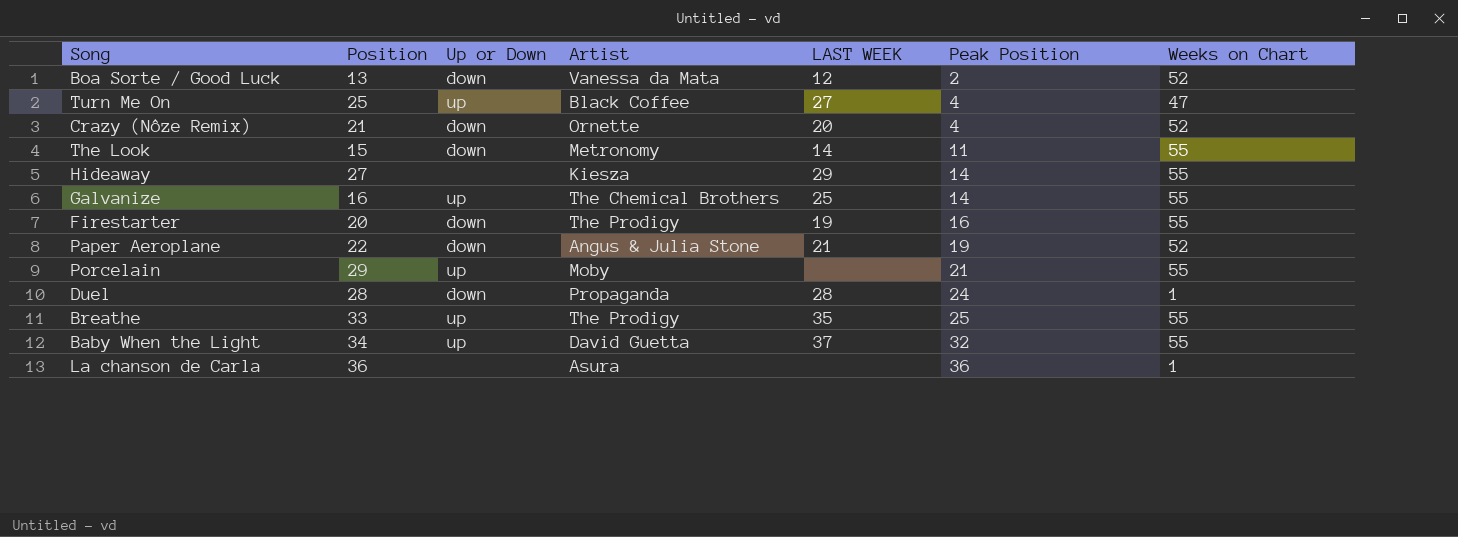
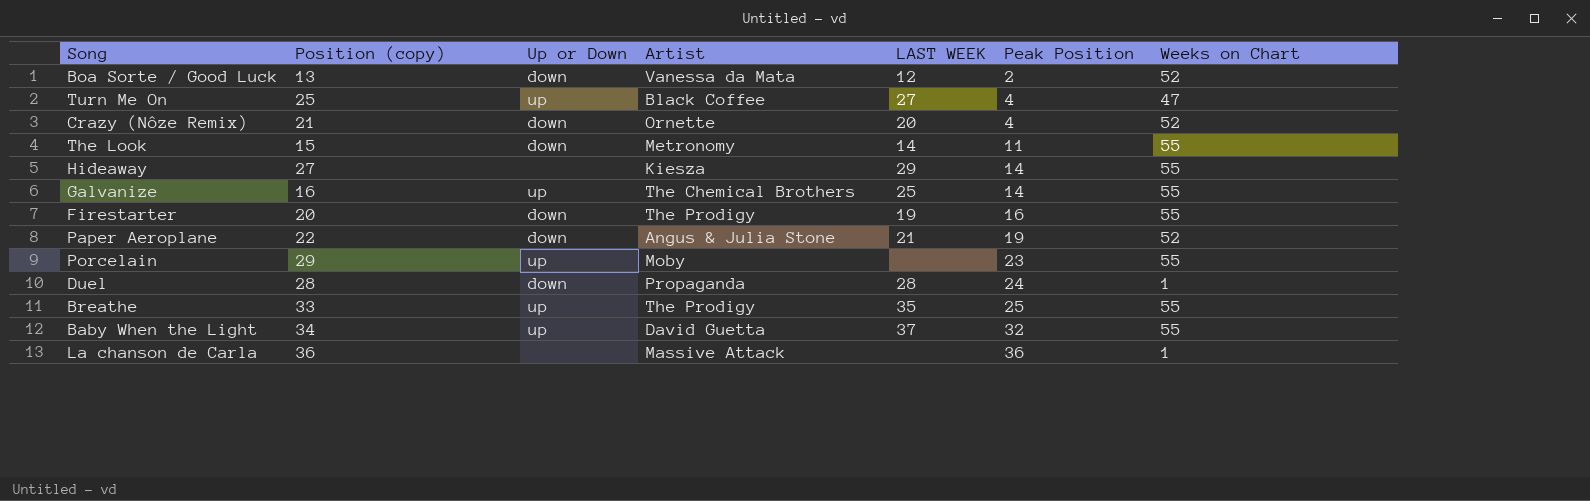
column name: Position -> Position (copy)
Porcelain | Peak Position: 21 -> 23
La chanson de Carla | Artist: Asura -> Massive Attack

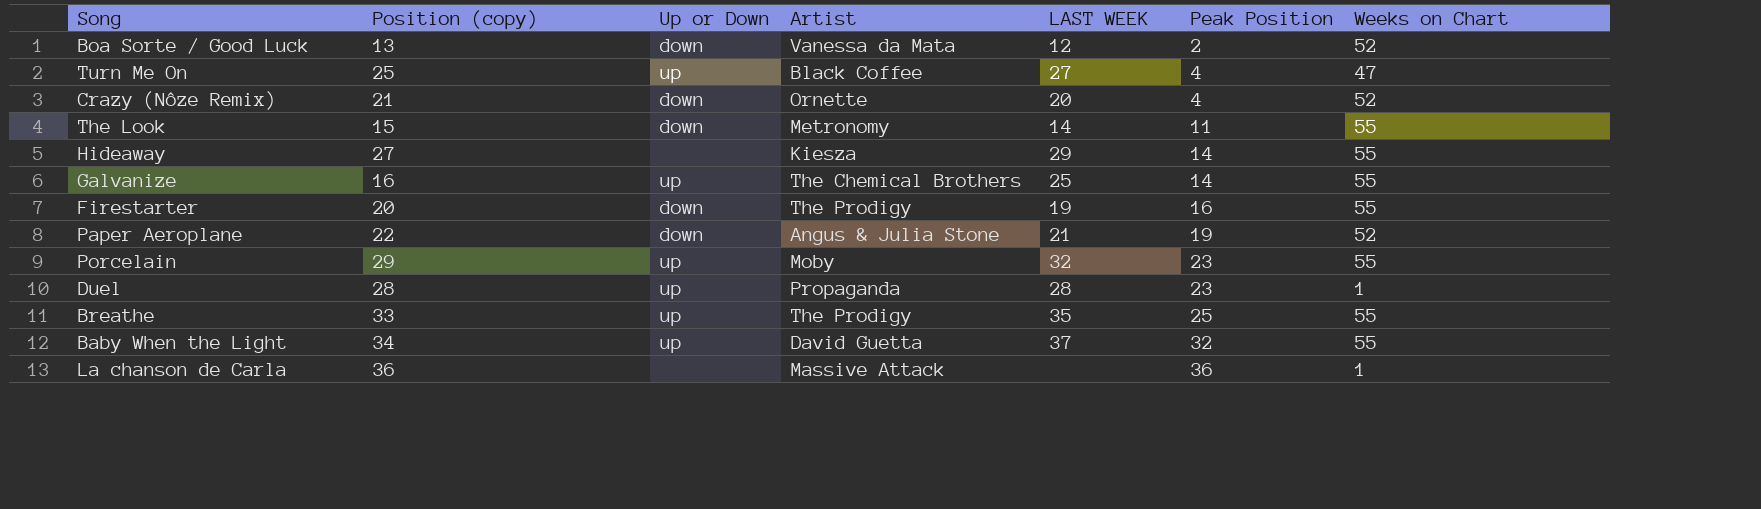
Porcelain | LAST WEEK: none -> 32
Duel | Up or Down: down -> up
Duel | Peak Position: 24 -> 23

